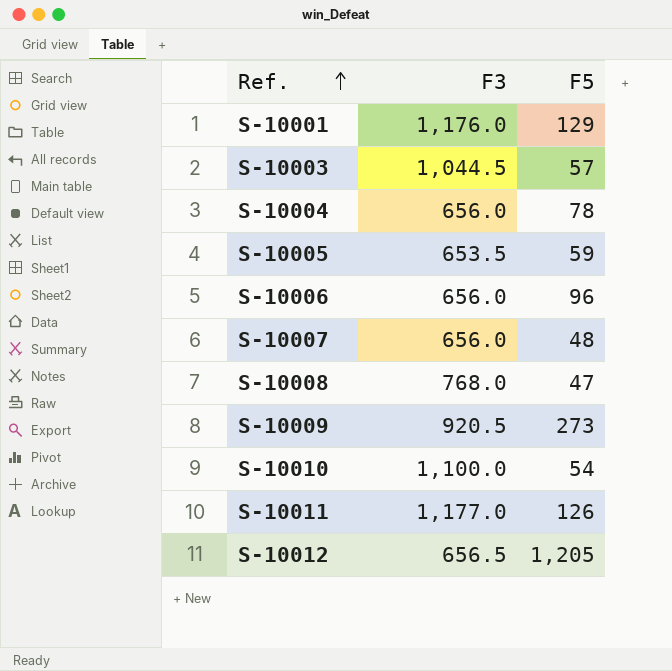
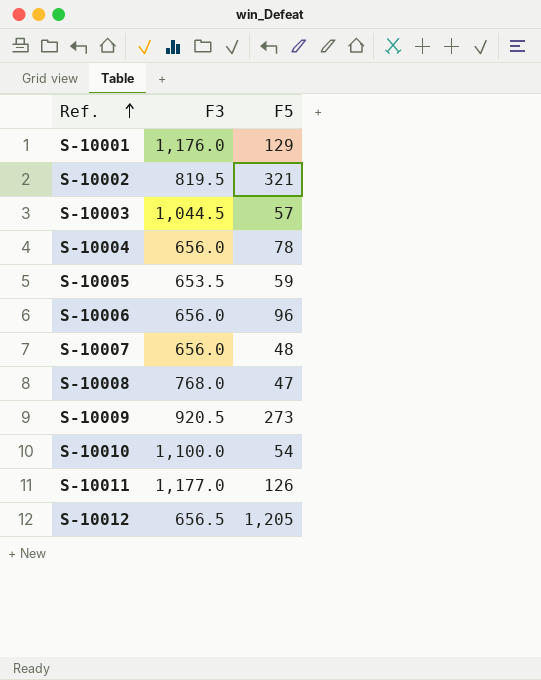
row S-10002: none -> 819.5 | 321

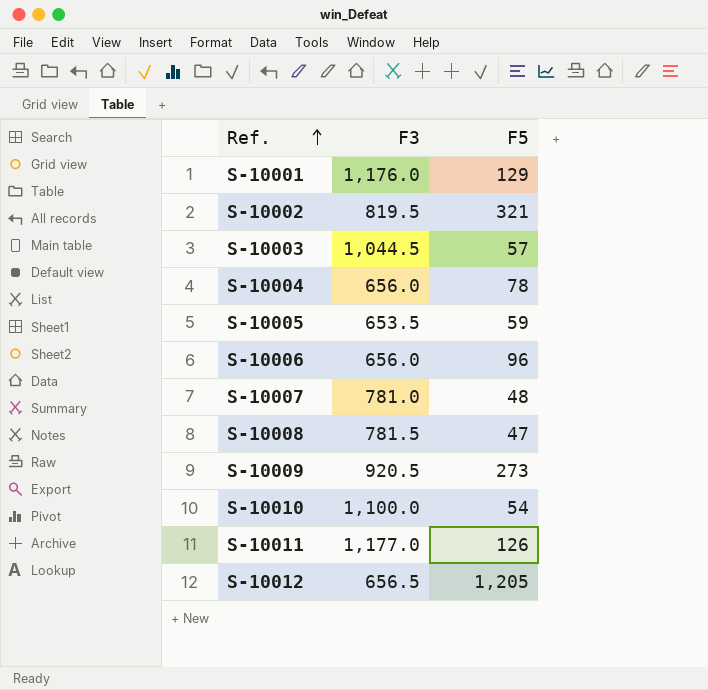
S-10007 | F3: 656.0 -> 781.0
S-10008 | F3: 768.0 -> 781.5

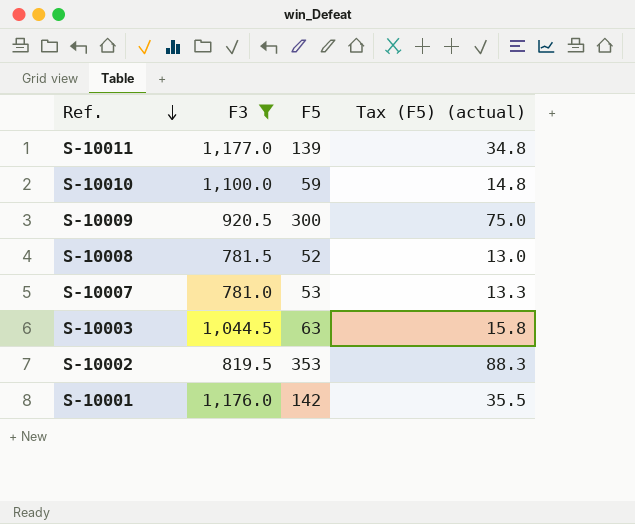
filter: none -> F3 >= 781.0
row order: Ref. ascending -> Ref. descending
column Tax (F5) (actual) | formula: none -> [F5] * 0.25
S-10011 | F5: 126 -> 139
S-10010 | F5: 54 -> 59
S-10009 | F5: 273 -> 300
S-10008 | F5: 47 -> 52
S-10007 | F5: 48 -> 53
S-10003 | F5: 57 -> 63
S-10002 | F5: 321 -> 353
S-10001 | F5: 129 -> 142

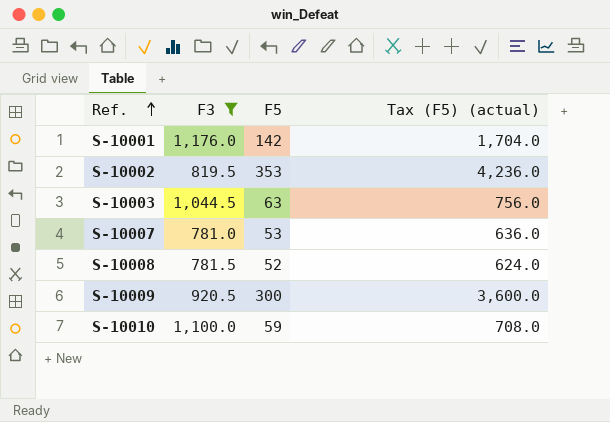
row order: Ref. descending -> Ref. ascending
column Tax (F5) (actual) | formula: [F5] * 0.25 -> [F5] * 12
row S-10011: 1,177.0 | 139 | 34.8 -> none

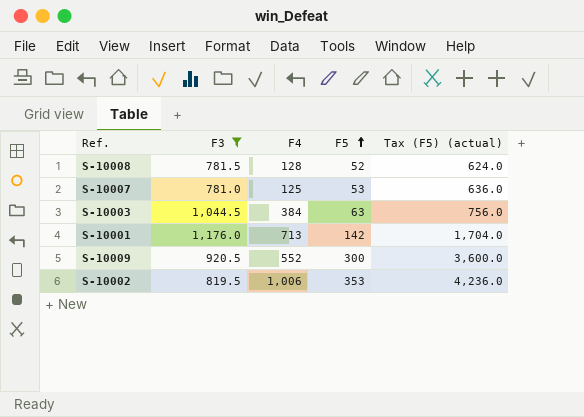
row order: Ref. ascending -> F5 ascending
column F4 | position: none -> 3
row S-10010: 1,100.0 | 59 | 708.0 -> none

